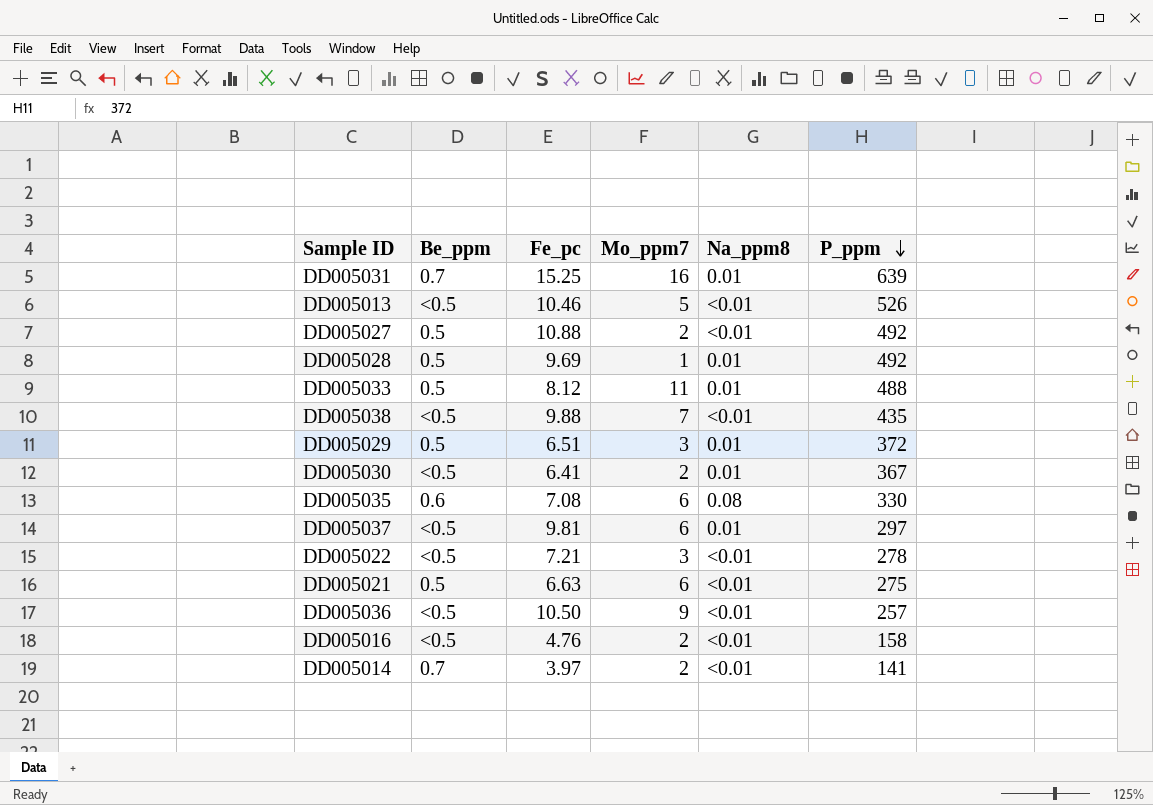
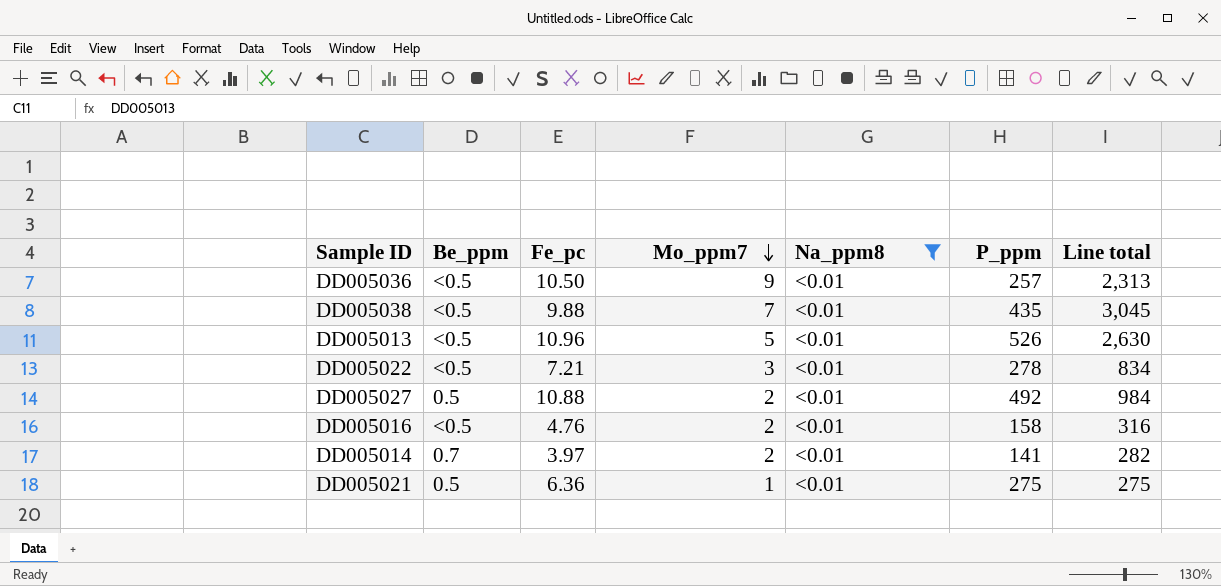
filter: none -> Na_ppm8 = <0.01
row order: P_ppm descending -> Mo_ppm7 descending
column Line total | formula: none -> [Mo_ppm7] * [P_ppm]
DD005013 | Fe_pc: 10.46 -> 10.96
DD005021 | Fe_pc: 6.63 -> 6.36
DD005021 | Mo_ppm7: 6 -> 1

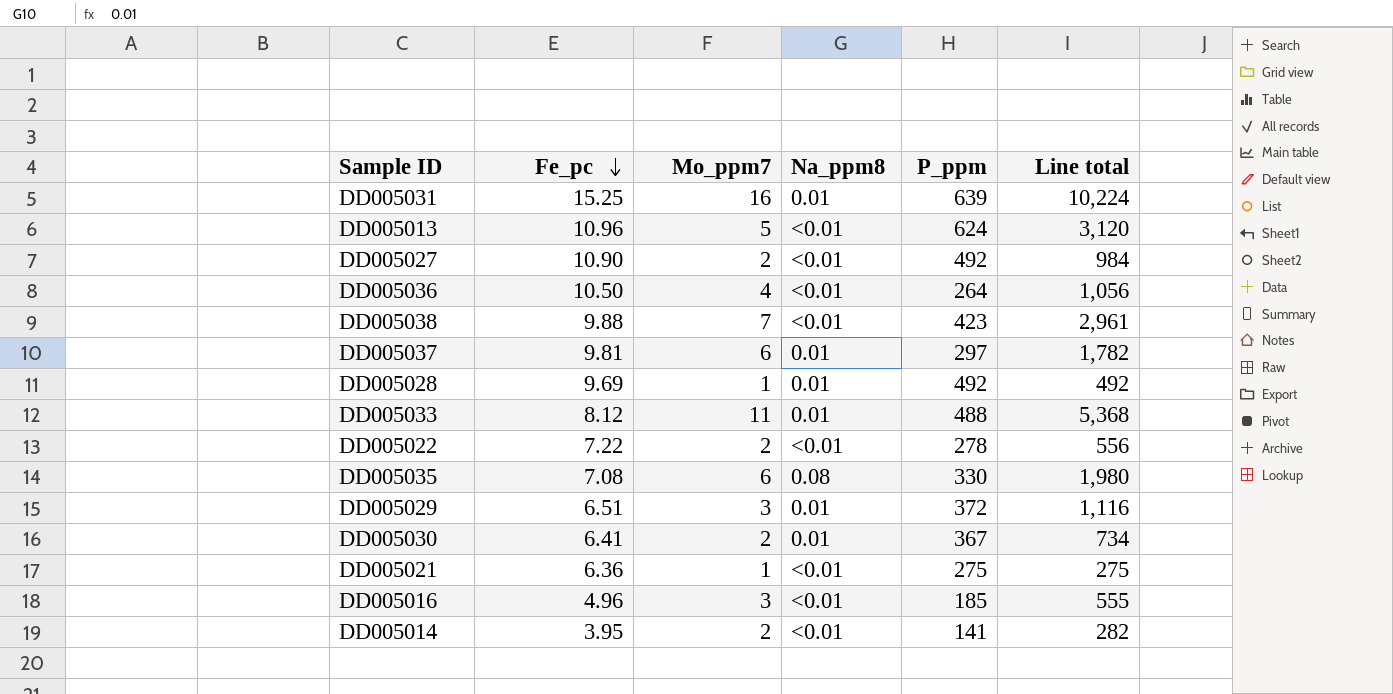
filter: Na_ppm8 = <0.01 -> none
row order: Mo_ppm7 descending -> Fe_pc descending
column Be_ppm | position: 2 -> none
DD005013 | P_ppm: 526 -> 624
DD005013 | Line total: 2,630 -> 3,120
DD005027 | Fe_pc: 10.88 -> 10.90
DD005036 | Mo_ppm7: 9 -> 4
DD005036 | P_ppm: 257 -> 264
DD005036 | Line total: 2,313 -> 1,056
DD005038 | P_ppm: 435 -> 423
DD005038 | Line total: 3,045 -> 2,961
DD005022 | Fe_pc: 7.21 -> 7.22
DD005022 | Mo_ppm7: 3 -> 2
DD005022 | Line total: 834 -> 556
DD005016 | Fe_pc: 4.76 -> 4.96
DD005016 | Mo_ppm7: 2 -> 3
DD005016 | P_ppm: 158 -> 185
DD005016 | Line total: 316 -> 555
DD005014 | Fe_pc: 3.97 -> 3.95

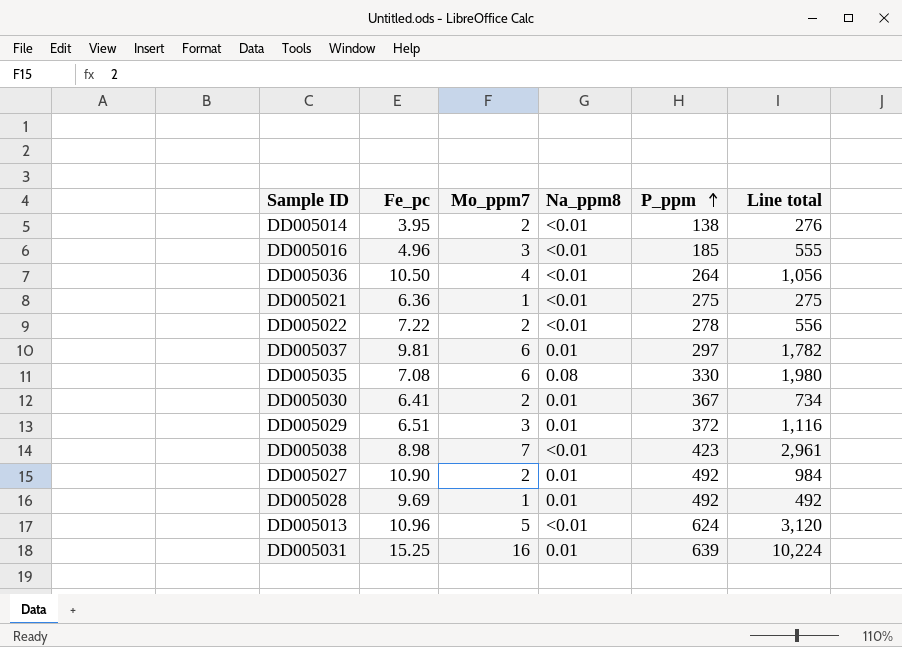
row order: Fe_pc descending -> P_ppm ascending
row DD005033: 8.12 | 11 | 0.01 | 488 | 5,368 -> none
DD005014 | P_ppm: 141 -> 138
DD005014 | Line total: 282 -> 276
DD005038 | Fe_pc: 9.88 -> 8.98
DD005027 | Na_ppm8: <0.01 -> 0.01

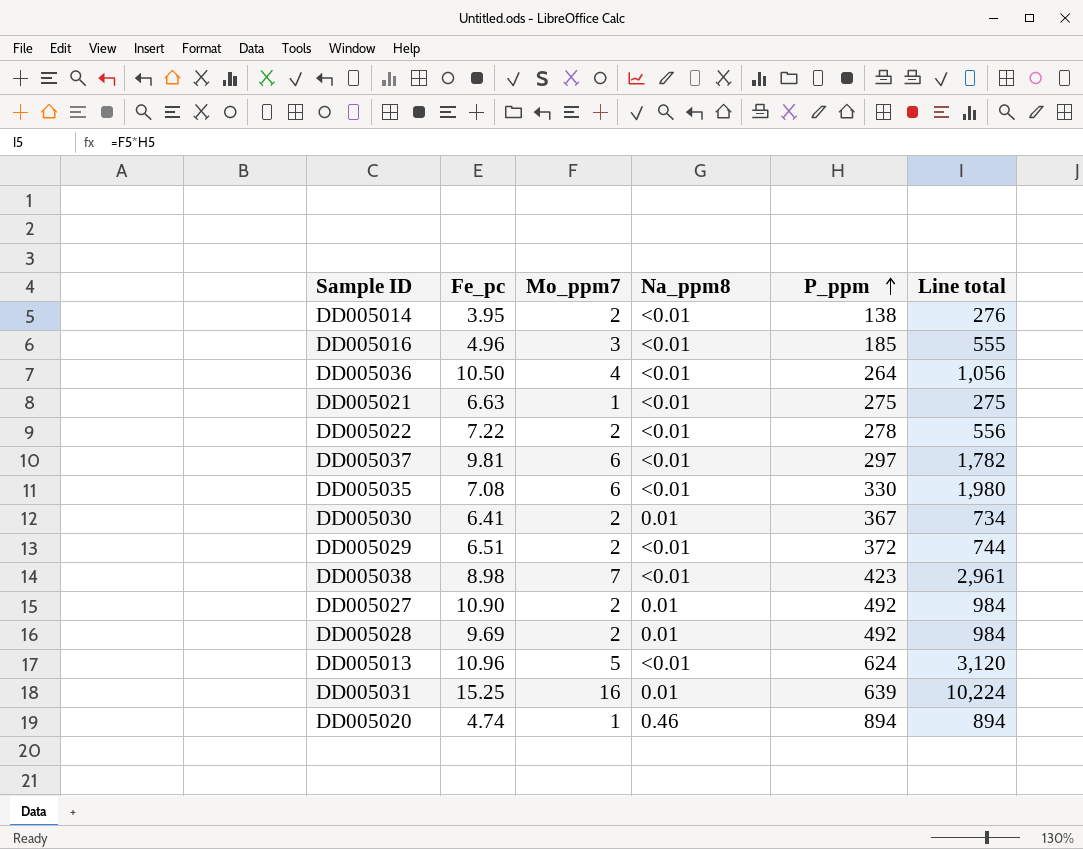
DD005021 | Fe_pc: 6.36 -> 6.63
DD005037 | Na_ppm8: 0.01 -> <0.01
DD005035 | Na_ppm8: 0.08 -> <0.01
DD005029 | Mo_ppm7: 3 -> 2
DD005029 | Na_ppm8: 0.01 -> <0.01
DD005029 | Line total: 1,116 -> 744
DD005028 | Mo_ppm7: 1 -> 2
DD005028 | Line total: 492 -> 984
row DD005020: none -> 4.74 | 1 | 0.46 | 894 | 894

